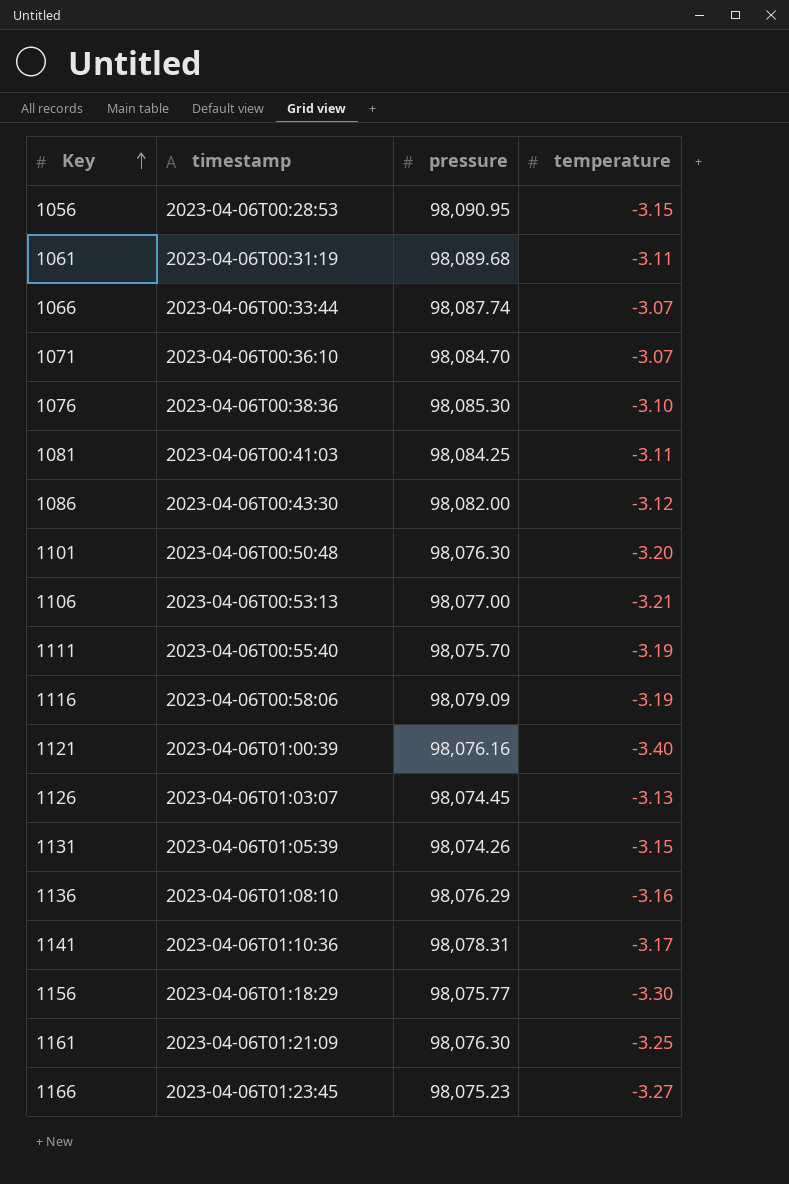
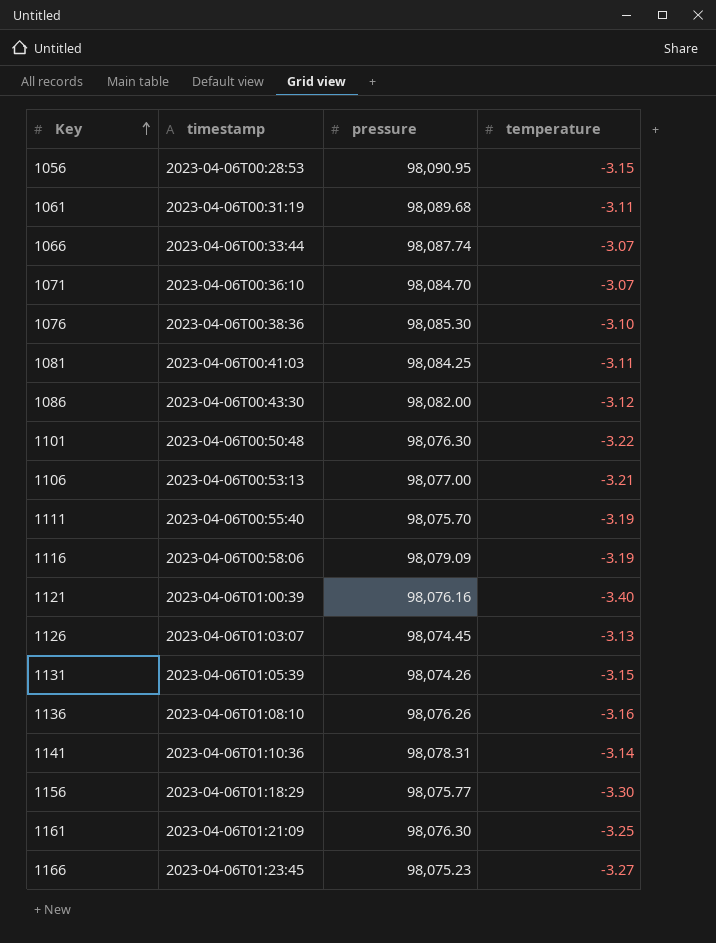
1101 | temperature: -3.20 -> -3.22
1136 | pressure: 98,076.29 -> 98,076.26
1141 | temperature: -3.17 -> -3.14

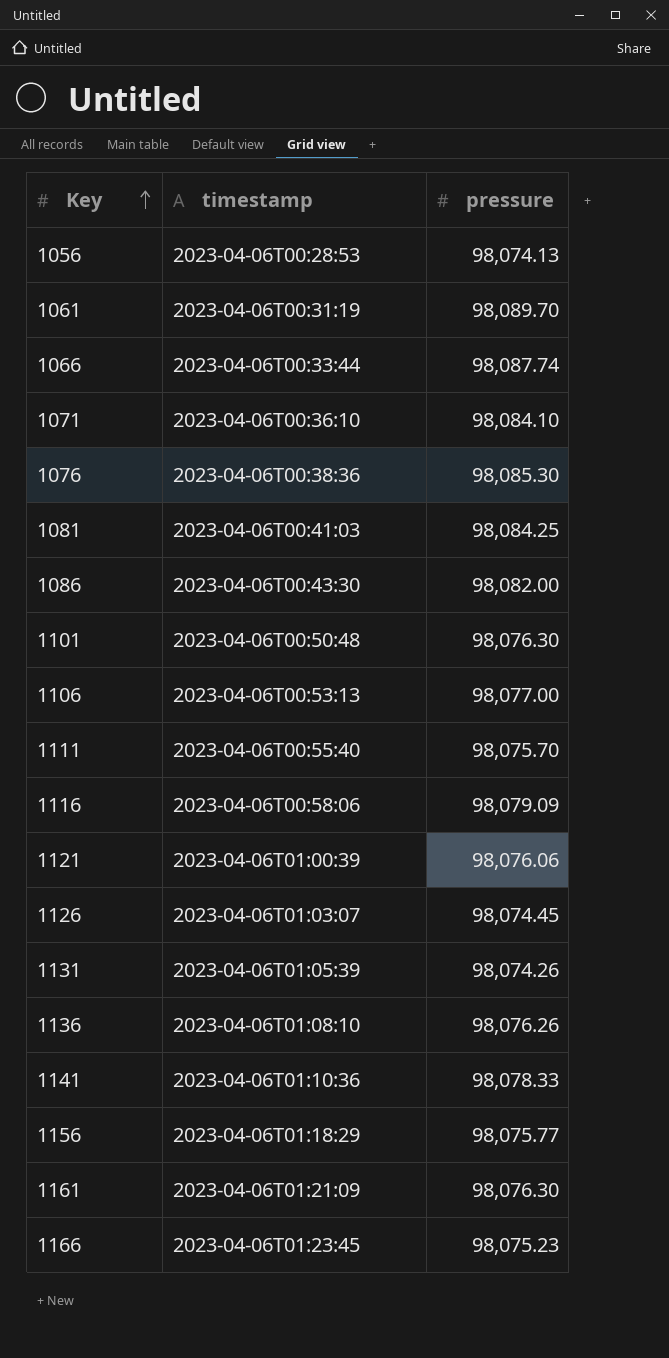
column temperature | position: 4 -> none
1056 | pressure: 98,090.95 -> 98,074.13
1061 | pressure: 98,089.68 -> 98,089.70
1071 | pressure: 98,084.70 -> 98,084.10
1121 | pressure: 98,076.16 -> 98,076.06
1141 | pressure: 98,078.31 -> 98,078.33

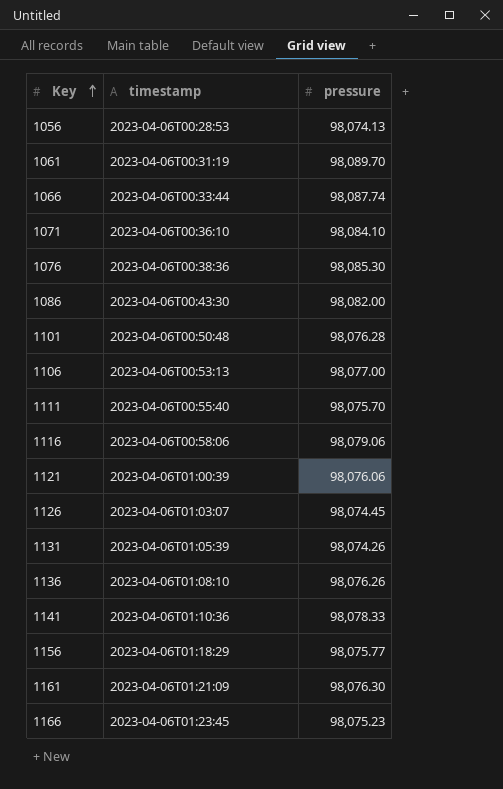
row 1081: 2023-04-06T00:41:03 | 98,084.25 -> none
1101 | pressure: 98,076.30 -> 98,076.28
1116 | pressure: 98,079.09 -> 98,079.06

